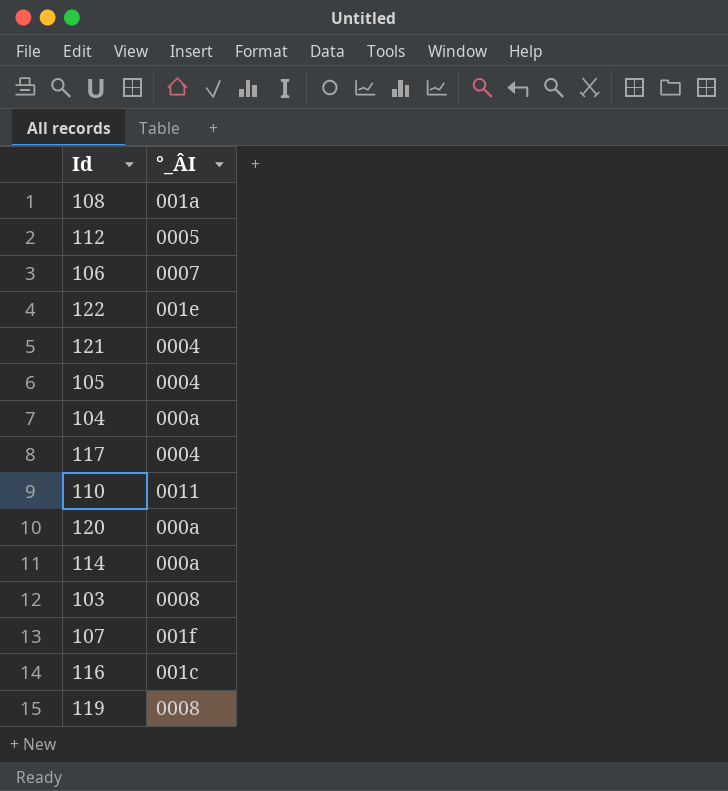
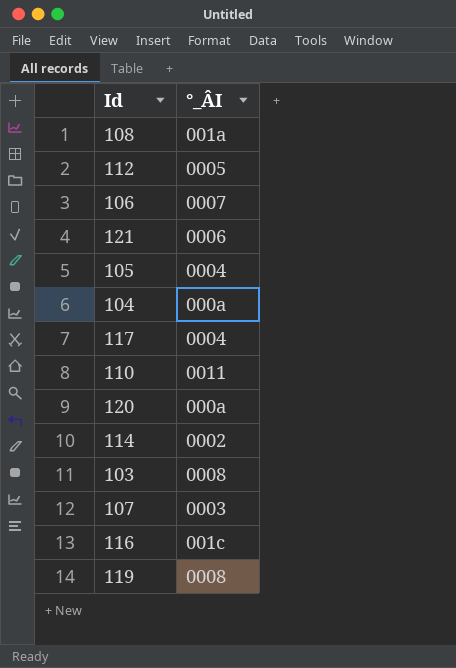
row 122: 001e -> none
121 | °_ÂI: 0004 -> 0006
114 | °_ÂI: 000a -> 0002
107 | °_ÂI: 001f -> 0003

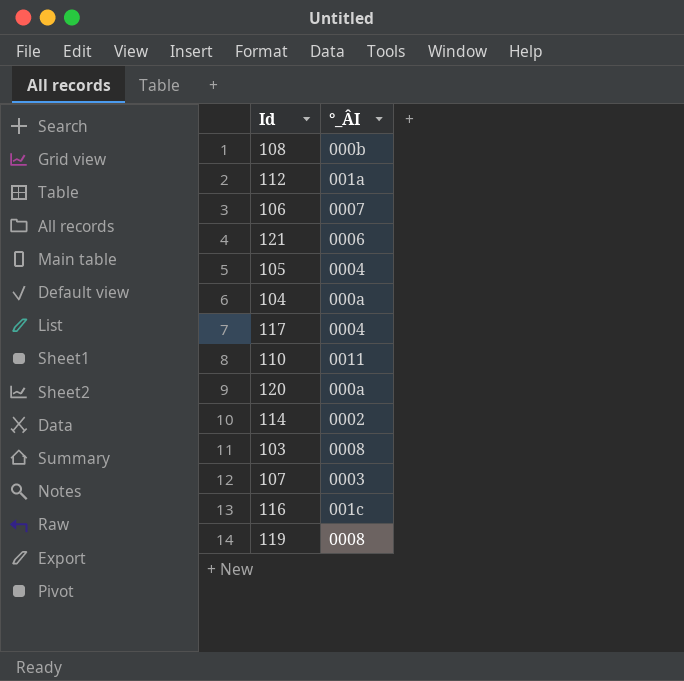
108 | °_ÂI: 001a -> 000b
112 | °_ÂI: 0005 -> 001a

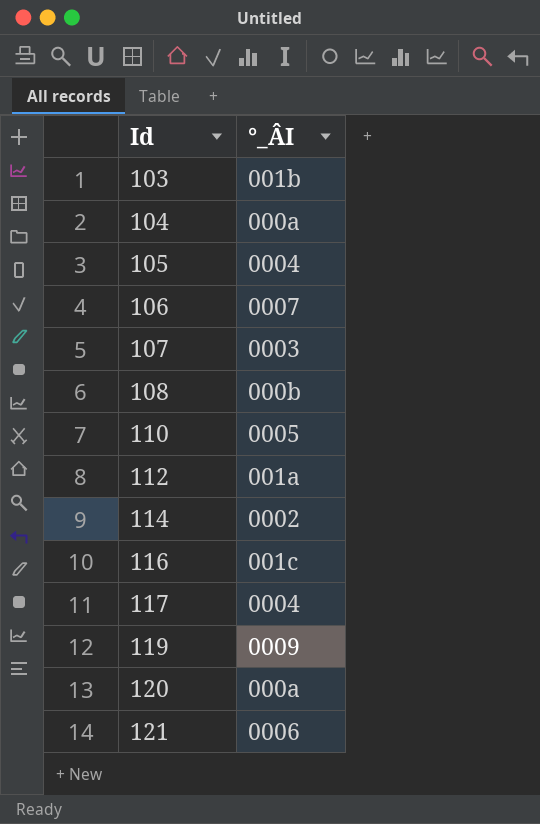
row order: none -> Id ascending
103 | °_ÂI: 0008 -> 001b
110 | °_ÂI: 0011 -> 0005
119 | °_ÂI: 0008 -> 0009

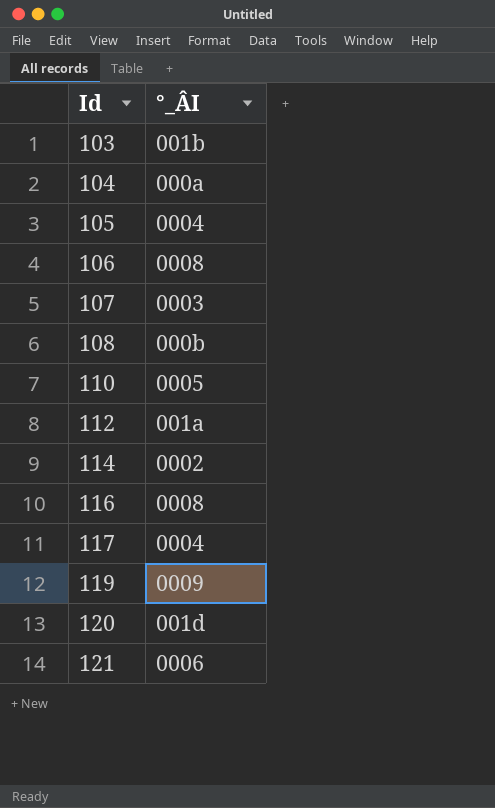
106 | °_ÂI: 0007 -> 0008
116 | °_ÂI: 001c -> 0008
120 | °_ÂI: 000a -> 001d

